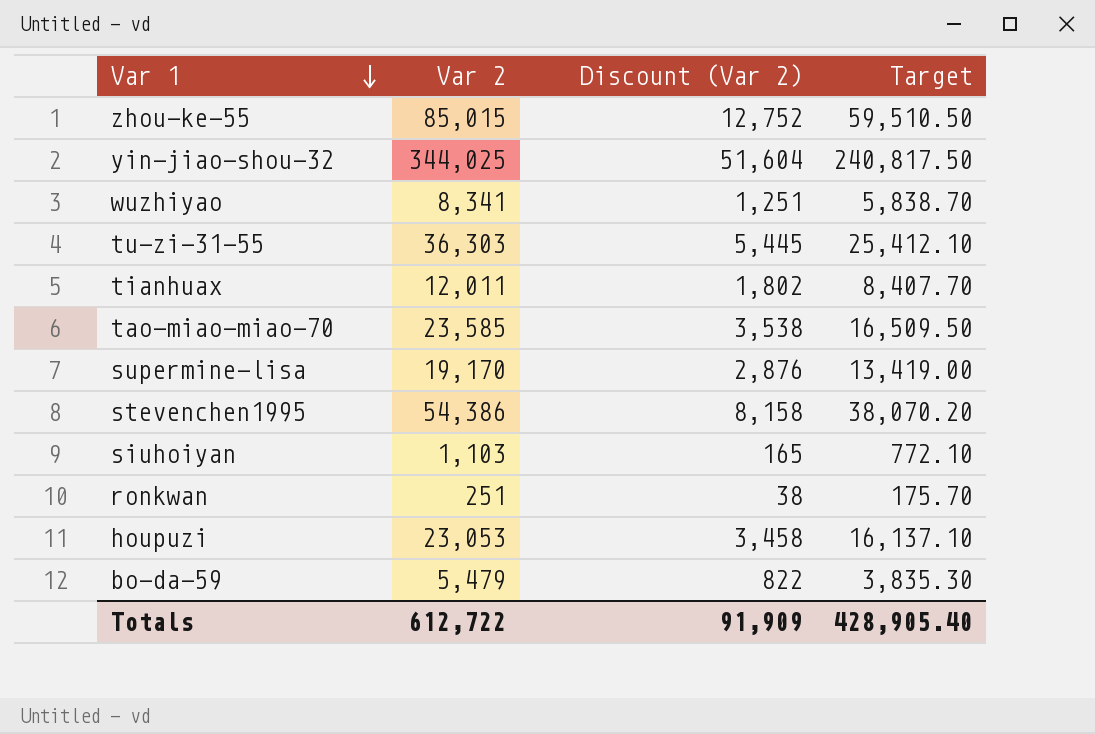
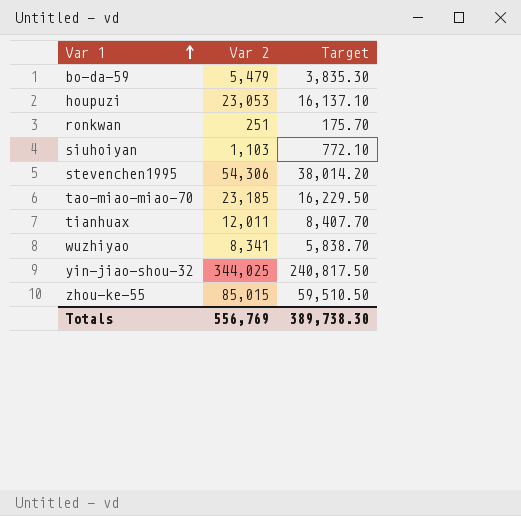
row order: Var 1 descending -> Var 1 ascending
column Discount (Var 2) | formula: [Var 2] * 0.15 -> none
row tu-zi-31-55: 36,303 | 5,445 | 25,412.10 -> none
row supermine-lisa: 19,170 | 2,876 | 13,419.00 -> none
stevenchen1995 | Var 2: 54,386 -> 54,306
stevenchen1995 | Target: 38,070.20 -> 38,014.20
tao-miao-miao-70 | Var 2: 23,585 -> 23,185
tao-miao-miao-70 | Target: 16,509.50 -> 16,229.50
Totals | Var 2: 612,722 -> 556,769
Totals | Target: 428,905.40 -> 389,738.30

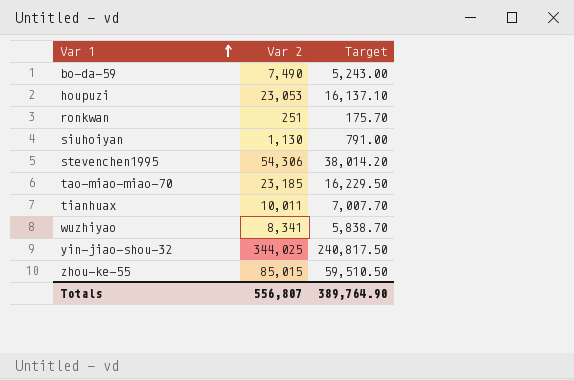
bo-da-59 | Var 2: 5,479 -> 7,490
bo-da-59 | Target: 3,835.30 -> 5,243.00
siuhoiyan | Var 2: 1,103 -> 1,130
siuhoiyan | Target: 772.10 -> 791.00
tianhuax | Var 2: 12,011 -> 10,011
tianhuax | Target: 8,407.70 -> 7,007.70
Totals | Var 2: 556,769 -> 556,807
Totals | Target: 389,738.30 -> 389,764.90

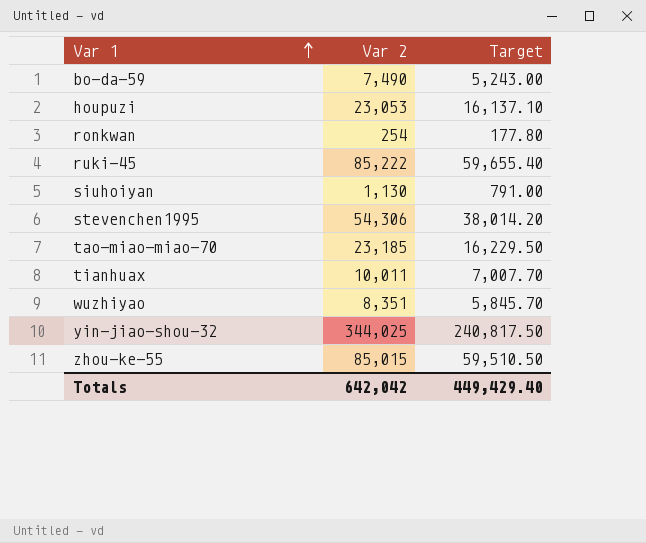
ronkwan | Var 2: 251 -> 254
ronkwan | Target: 175.70 -> 177.80
row ruki-45: none -> 85,222 | 59,655.40
wuzhiyao | Var 2: 8,341 -> 8,351
wuzhiyao | Target: 5,838.70 -> 5,845.70
Totals | Var 2: 556,807 -> 642,042
Totals | Target: 389,764.90 -> 449,429.40

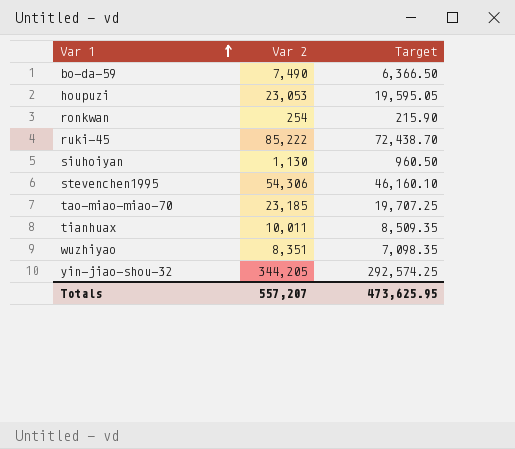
column Target | formula: [Var 2] * 0.7 -> [Var 2] * 0.85
row zhou-ke-55: 85,015 | 59,510.50 -> none
yin-jiao-shou-32 | Var 2: 344,025 -> 344,205
Totals | Var 2: 642,042 -> 557,207
Totals | Target: 449,429.40 -> 473,625.95

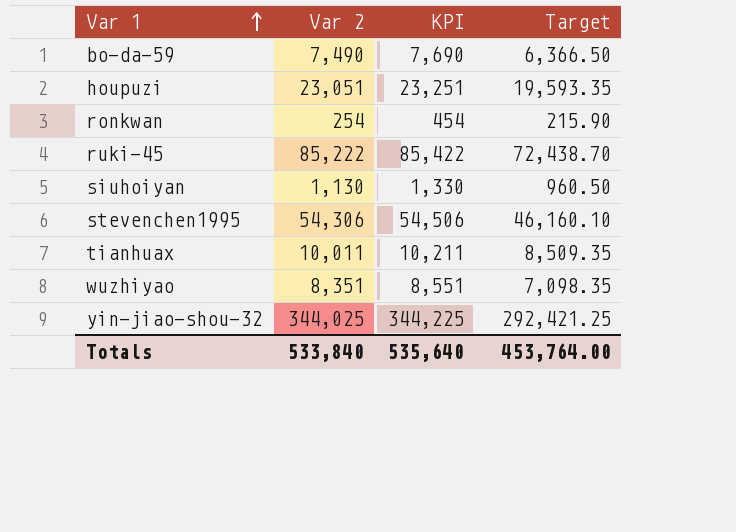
column KPI | formula: none -> [Var 2] + 200
row tao-miao-miao-70: 23,185 | 19,707.25 -> none
houpuzi | Var 2: 23,053 -> 23,051
houpuzi | Target: 19,595.05 -> 19,593.35
yin-jiao-shou-32 | Var 2: 344,205 -> 344,025
yin-jiao-shou-32 | Target: 292,574.25 -> 292,421.25
Totals | Var 2: 557,207 -> 533,840
Totals | Target: 473,625.95 -> 453,764.00

